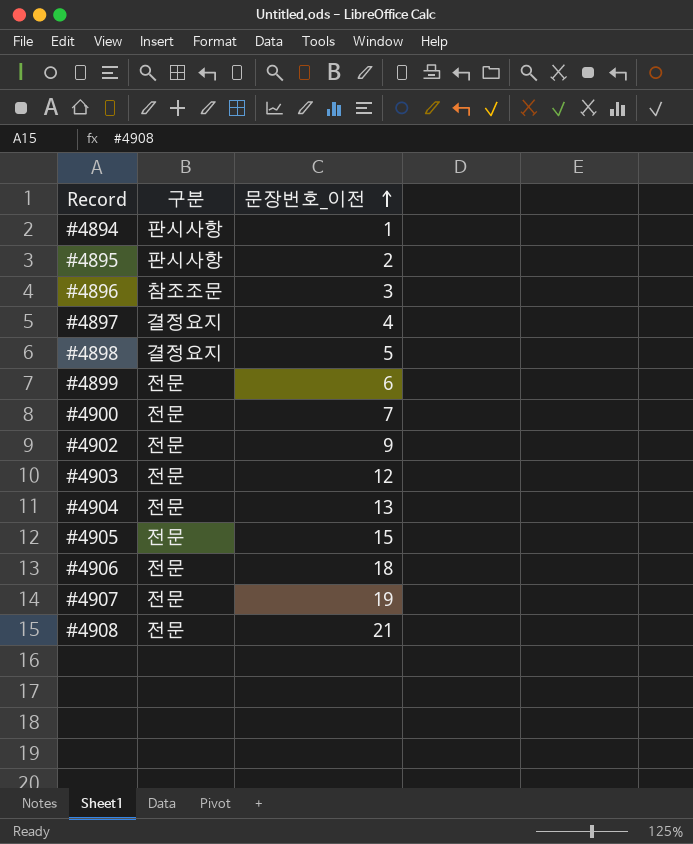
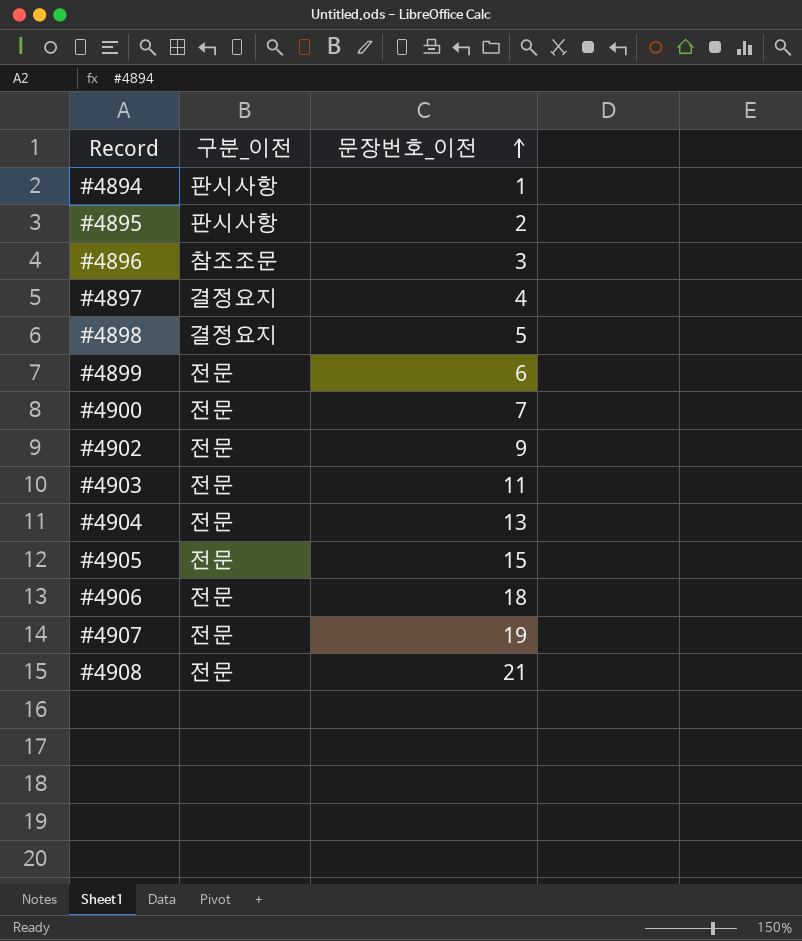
column name: 구분 -> 구분_이전
#4903 | 문장번호_이전: 12 -> 11

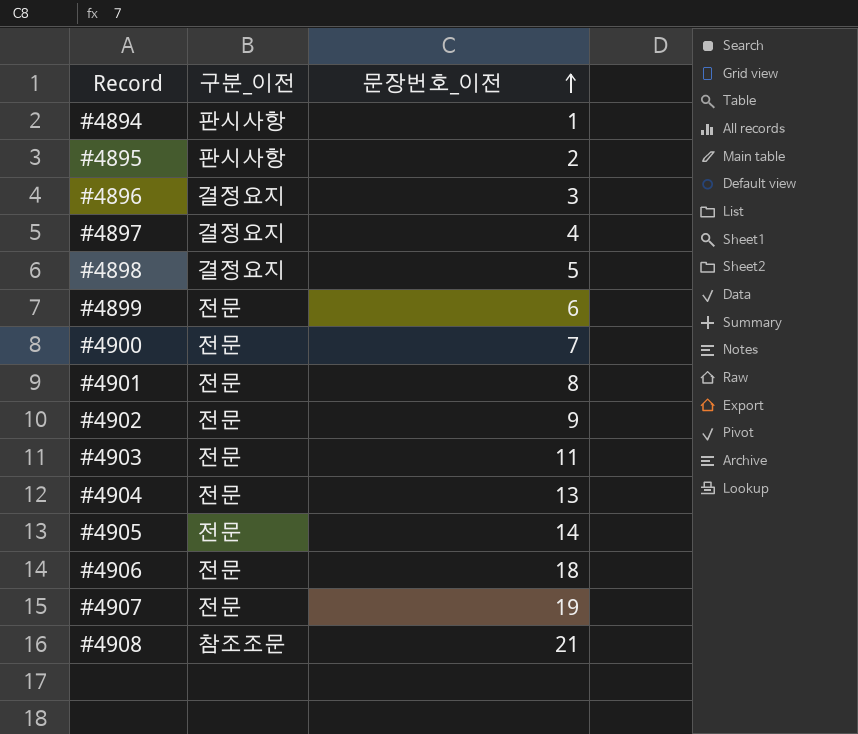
#4896 | 구분_이전: 참조조문 -> 결정요지
row #4901: none -> 전문 | 8
#4905 | 문장번호_이전: 15 -> 14
#4908 | 구분_이전: 전문 -> 참조조문

